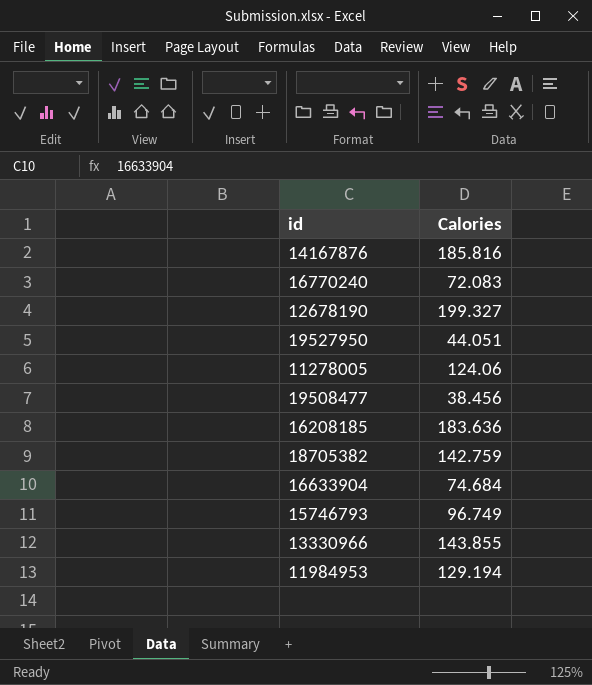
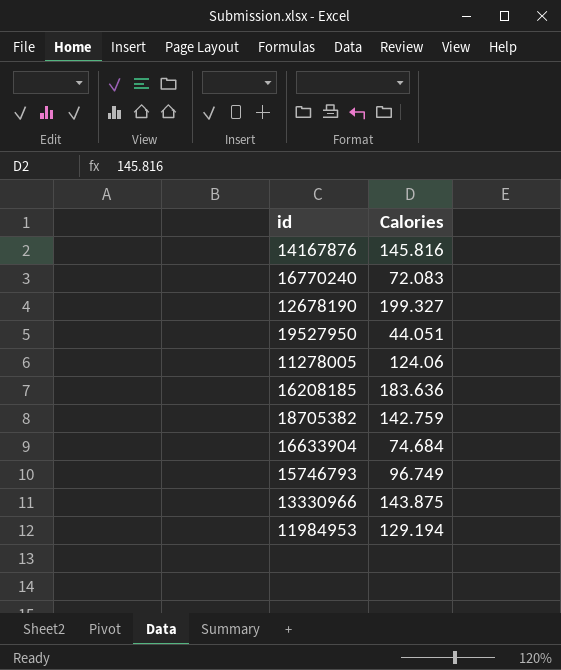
row 19508477: 38.456 -> none
14167876 | Calories: 185.816 -> 145.816
13330966 | Calories: 143.855 -> 143.875

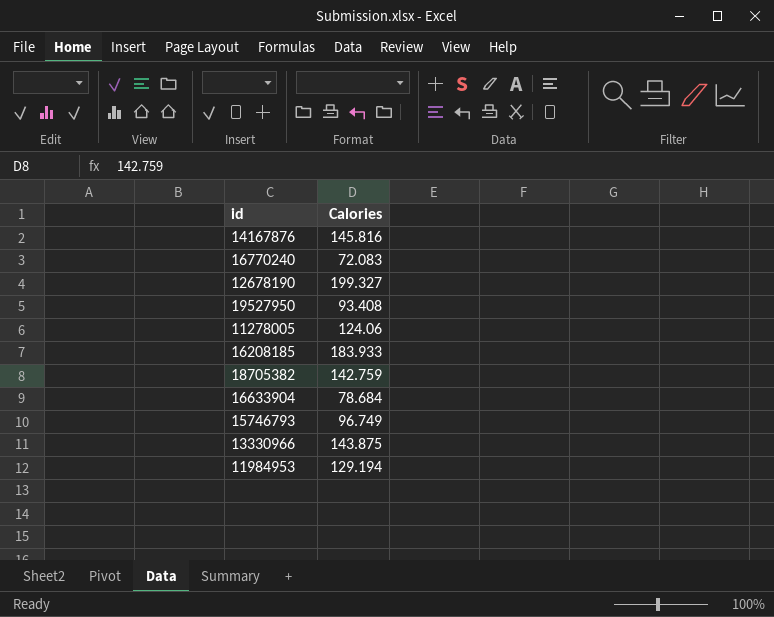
19527950 | Calories: 44.051 -> 93.408
16208185 | Calories: 183.636 -> 183.933
16633904 | Calories: 74.684 -> 78.684

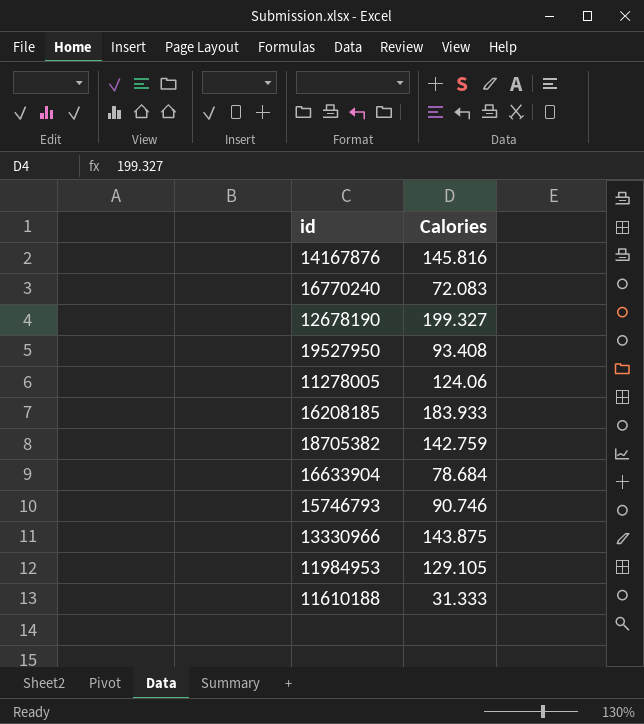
15746793 | Calories: 96.749 -> 90.746
11984953 | Calories: 129.194 -> 129.105
row 11610188: none -> 31.333

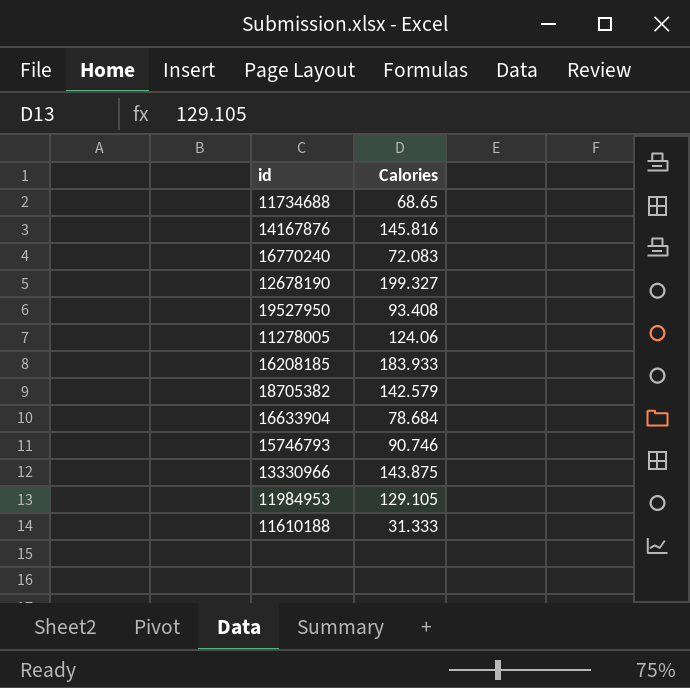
row 11734688: none -> 68.65
18705382 | Calories: 142.759 -> 142.579

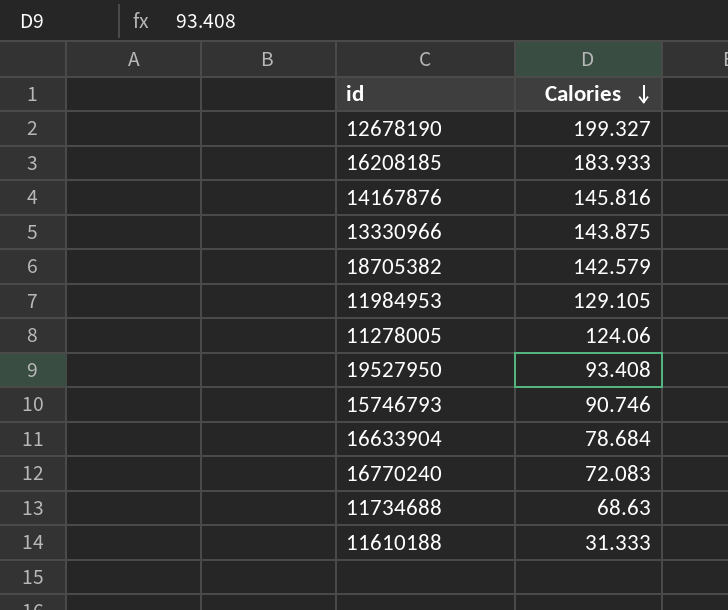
row order: none -> Calories descending
11734688 | Calories: 68.65 -> 68.63

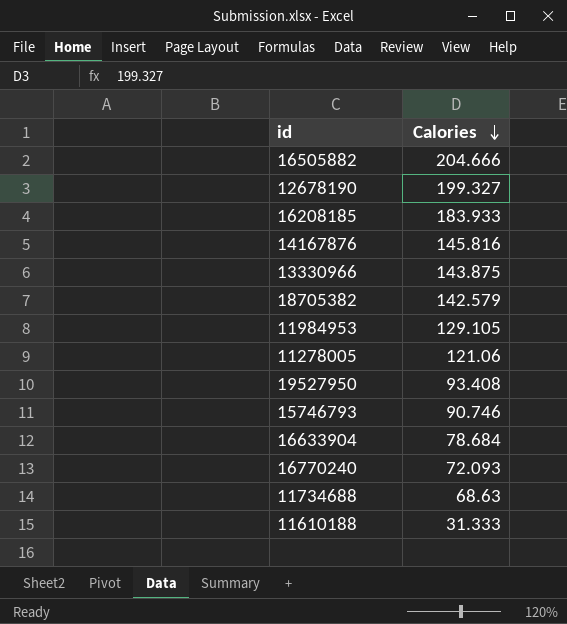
row 16505882: none -> 204.666
11278005 | Calories: 124.06 -> 121.06
16770240 | Calories: 72.083 -> 72.093

